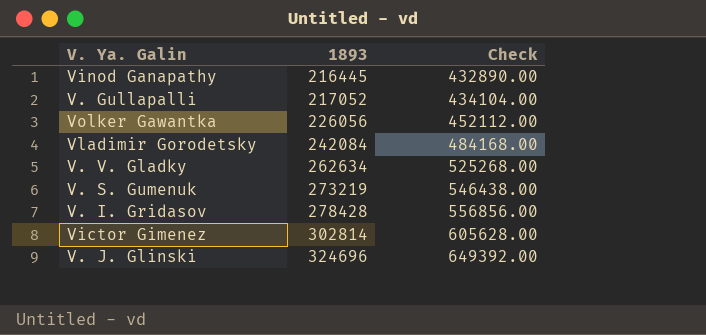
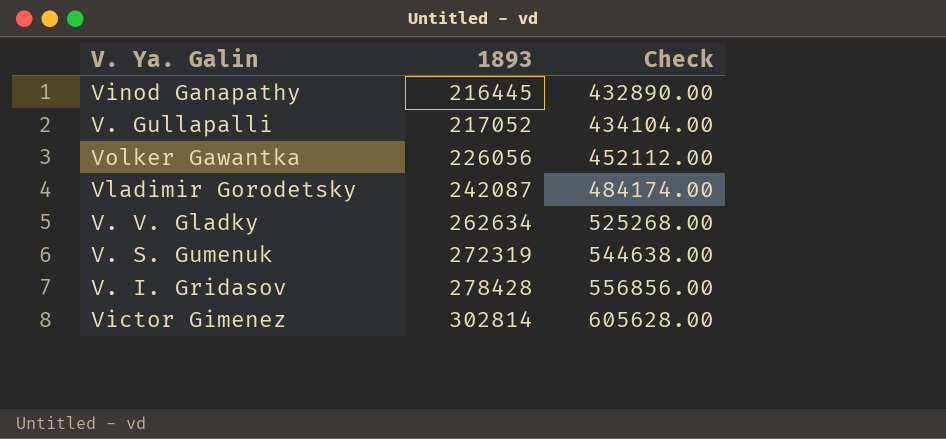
row V. J. Glinski: 324696 | 649392.00 -> none
Vladimir Gorodetsky | 1893: 242084 -> 242087
Vladimir Gorodetsky | Check: 484168.00 -> 484174.00
V. S. Gumenuk | 1893: 273219 -> 272319
V. S. Gumenuk | Check: 546438.00 -> 544638.00

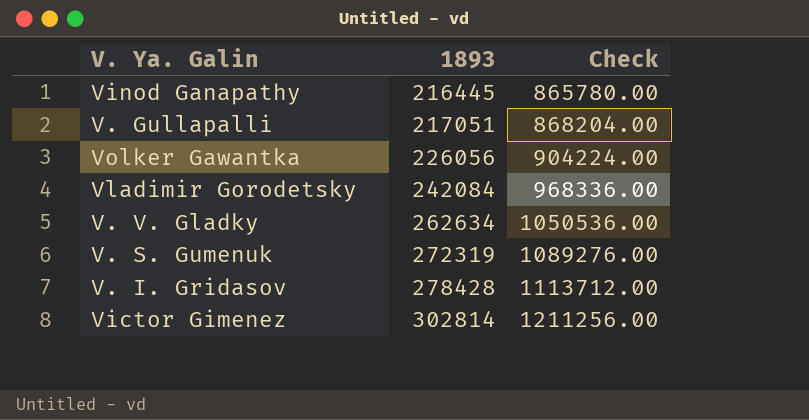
column Check | formula: [1893] * 2 -> [1893] * 4
V. Gullapalli | 1893: 217052 -> 217051
Vladimir Gorodetsky | 1893: 242087 -> 242084

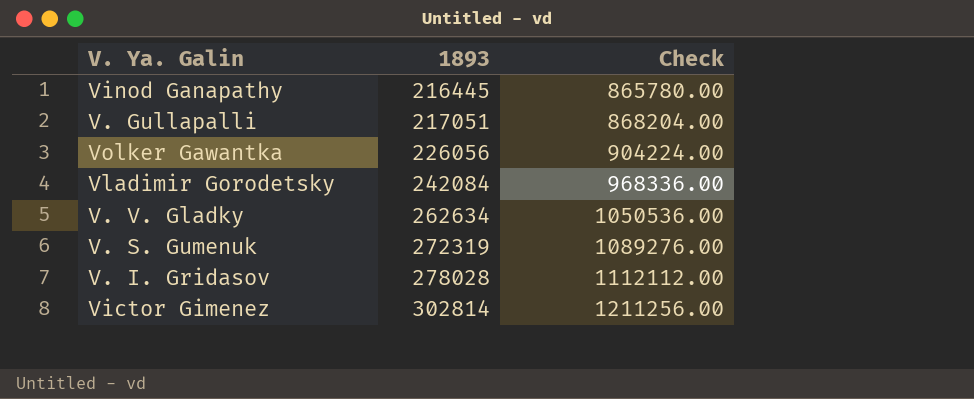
V. I. Gridasov | 1893: 278428 -> 278028
V. I. Gridasov | Check: 1113712.00 -> 1112112.00

